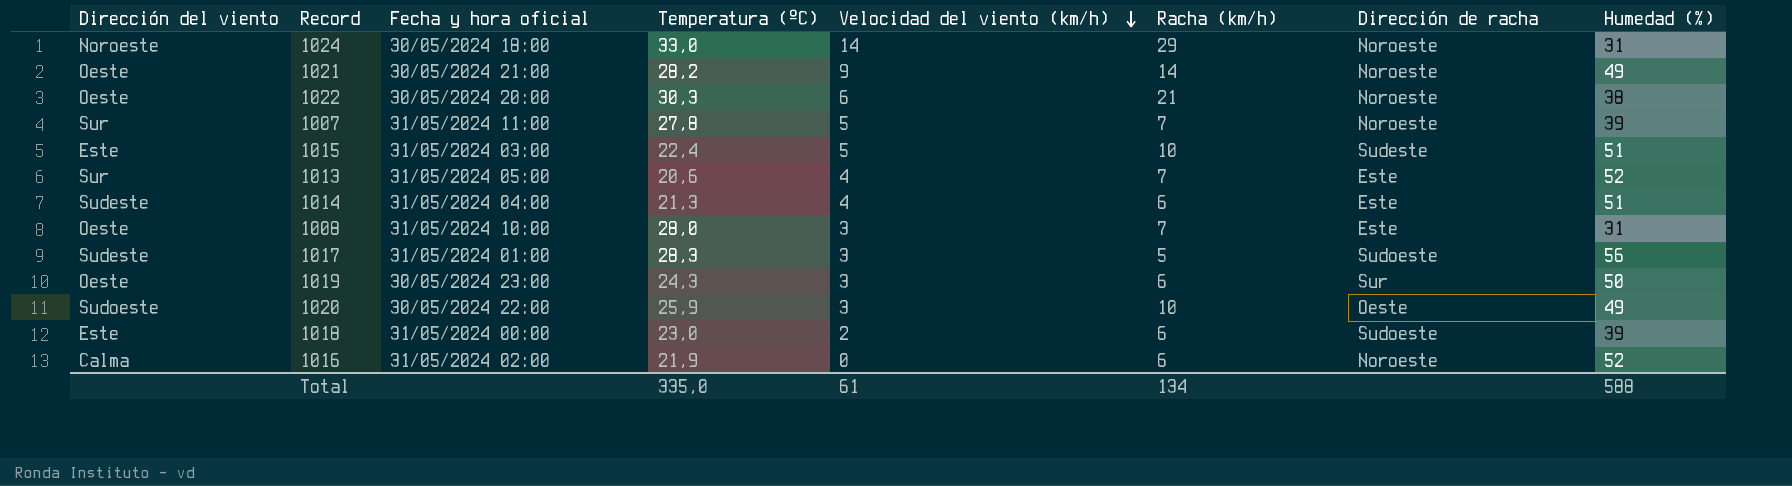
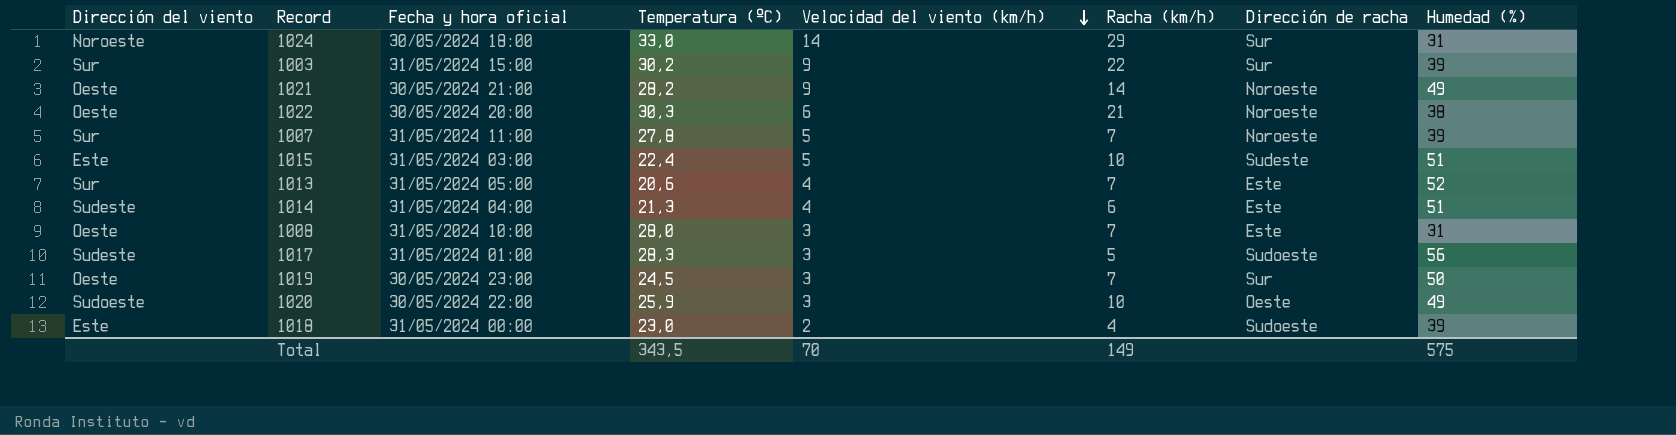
row 1016: Calma | 31/05/2024 02:00 | 21,9 | 0 | 6 | Noroeste | 52 -> none
1024 | Dirección de racha: Noroeste -> Sur
row 1003: none -> Sur | 31/05/2024 15:00 | 30,2 | 9 | 22 | Sur | 39
1019 | Temperatura (ºC): 24,3 -> 24,5
1019 | Racha (km/h): 6 -> 7
1018 | Racha (km/h): 6 -> 4
Total | Temperatura (ºC): 335,0 -> 343,5
Total | Velocidad del viento (km/h): 61 -> 70
Total | Racha (km/h): 134 -> 149
Total | Humedad (%): 588 -> 575

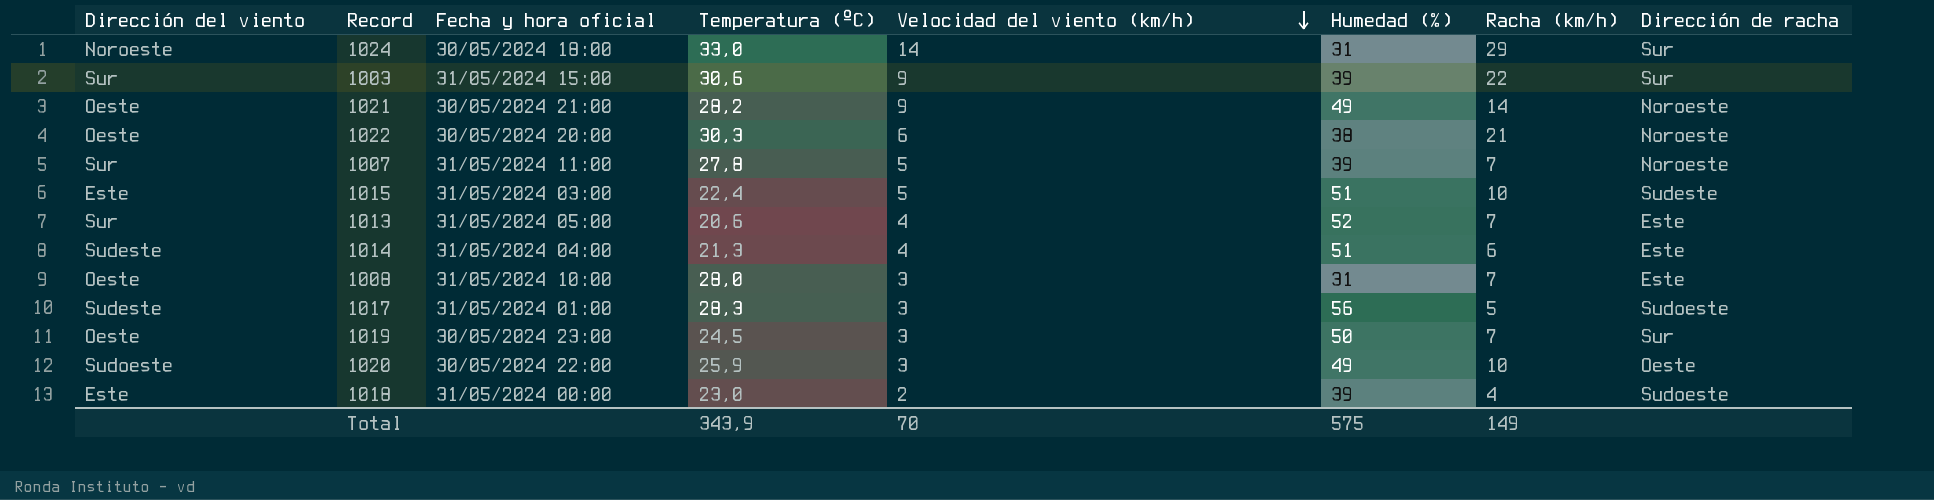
column Humedad (%) | position: 8 -> 6
1003 | Temperatura (ºC): 30,2 -> 30,6
Total | Temperatura (ºC): 343,5 -> 343,9

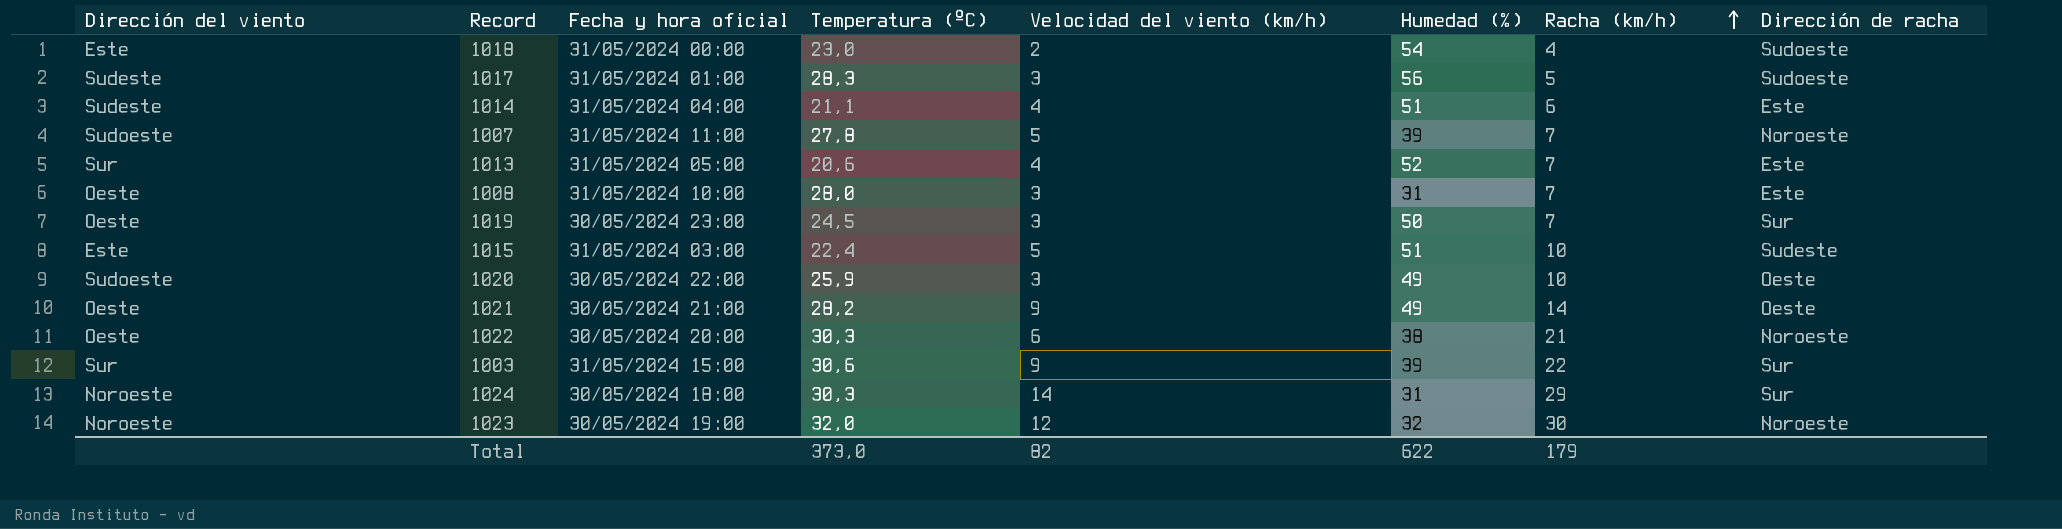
row order: Velocidad del viento (km/h) descending -> Racha (km/h) ascending
1018 | Humedad (%): 39 -> 54
1014 | Temperatura (ºC): 21,3 -> 21,1
1007 | Dirección del viento: Sur -> Sudoeste
1021 | Dirección de racha: Noroeste -> Oeste
1024 | Temperatura (ºC): 33,0 -> 30,3
row 1023: none -> Noroeste | 30/05/2024 19:00 | 32,0 | 12 | 32 | 30 | Noroeste
Total | Temperatura (ºC): 343,9 -> 373,0
Total | Velocidad del viento (km/h): 70 -> 82
Total | Humedad (%): 575 -> 622
Total | Racha (km/h): 149 -> 179

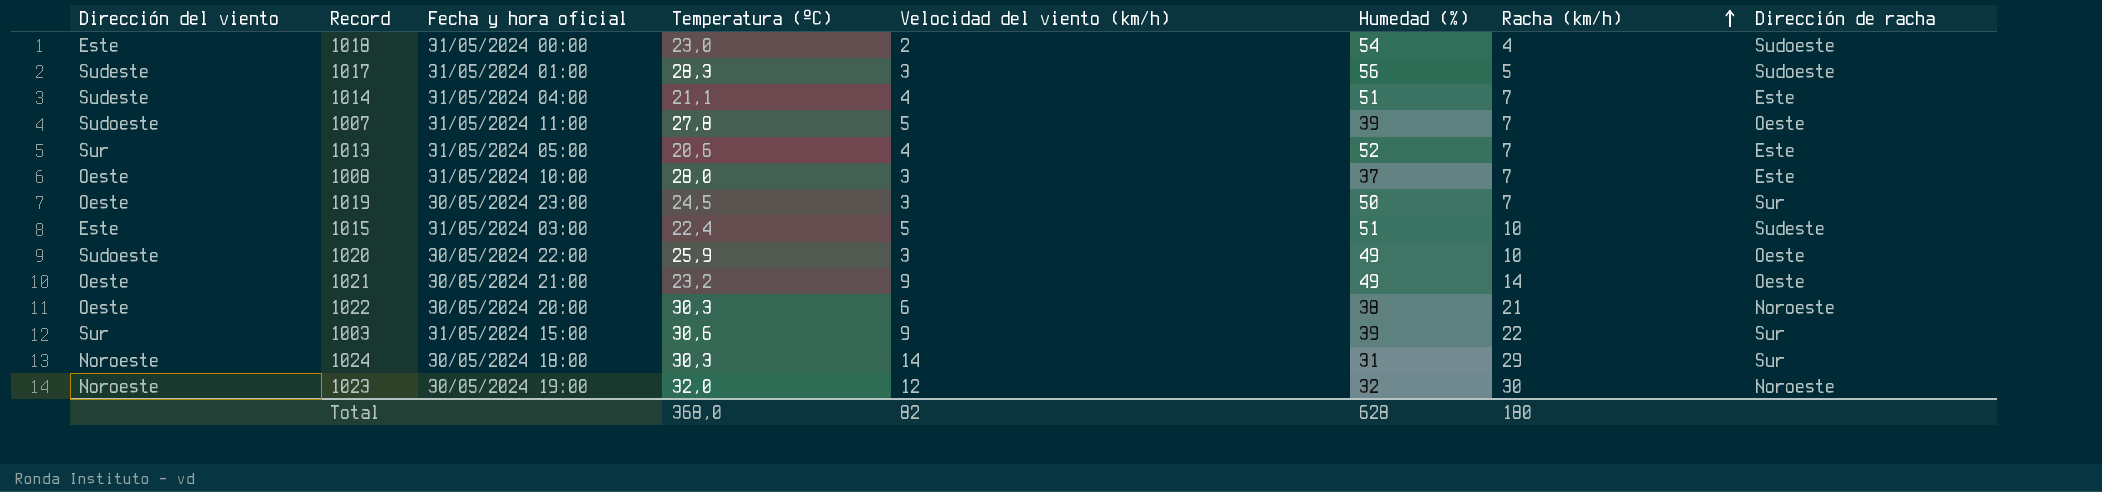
1014 | Racha (km/h): 6 -> 7
1007 | Dirección de racha: Noroeste -> Oeste
1008 | Humedad (%): 31 -> 37
1021 | Temperatura (ºC): 28,2 -> 23,2
Total | Temperatura (ºC): 373,0 -> 368,0
Total | Humedad (%): 622 -> 628
Total | Racha (km/h): 179 -> 180

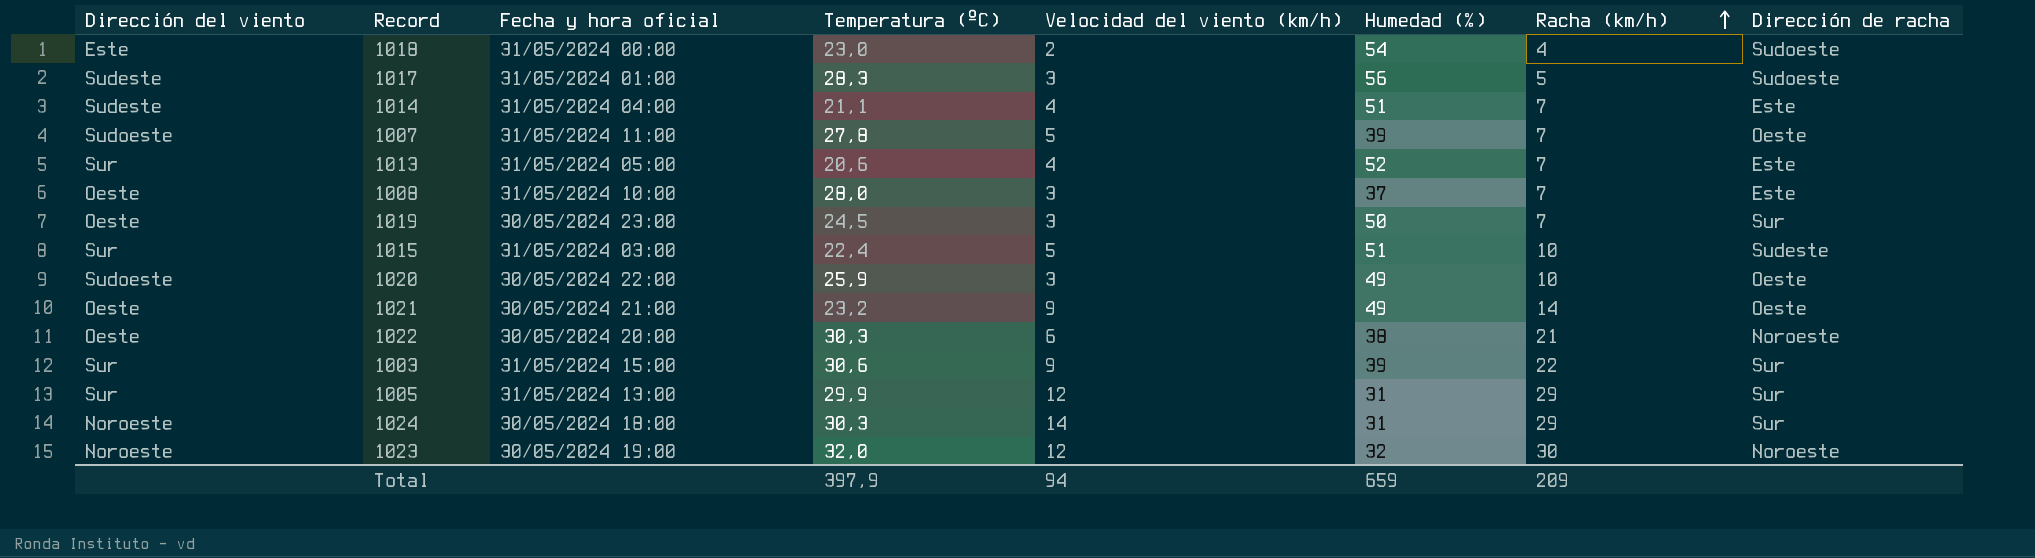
1015 | Dirección del viento: Este -> Sur
row 1005: none -> Sur | 31/05/2024 13:00 | 29,9 | 12 | 31 | 29 | Sur
Total | Temperatura (ºC): 368,0 -> 397,9
Total | Velocidad del viento (km/h): 82 -> 94
Total | Humedad (%): 628 -> 659
Total | Racha (km/h): 180 -> 209

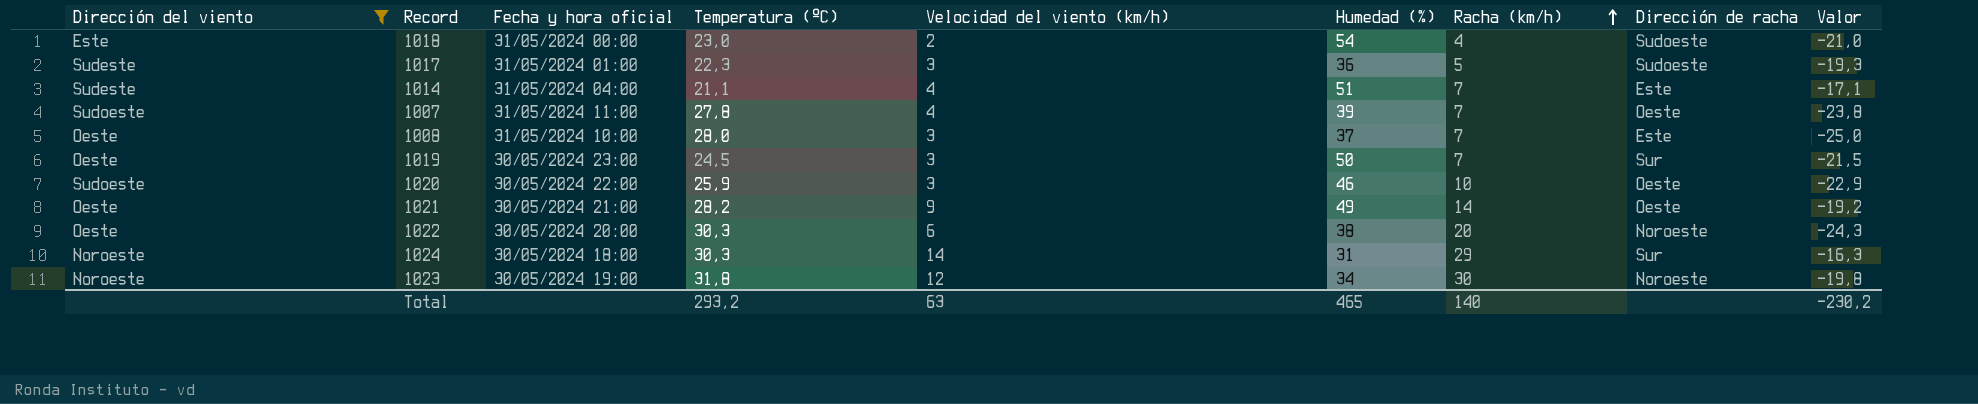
filter: none -> Dirección del viento != Sur
column Valor | formula: none -> [Velocidad del viento (km/h)] - [Temperatura (ºC)]
1017 | Temperatura (ºC): 28,3 -> 22,3
1017 | Humedad (%): 56 -> 36
1007 | Velocidad del viento (km/h): 5 -> 4
1020 | Humedad (%): 49 -> 46
1021 | Temperatura (ºC): 23,2 -> 28,2
1022 | Racha (km/h): 21 -> 20
1023 | Temperatura (ºC): 32,0 -> 31,8
1023 | Humedad (%): 32 -> 34
Total | Temperatura (ºC): 397,9 -> 293,2
Total | Velocidad del viento (km/h): 94 -> 63
Total | Humedad (%): 659 -> 465
Total | Racha (km/h): 209 -> 140

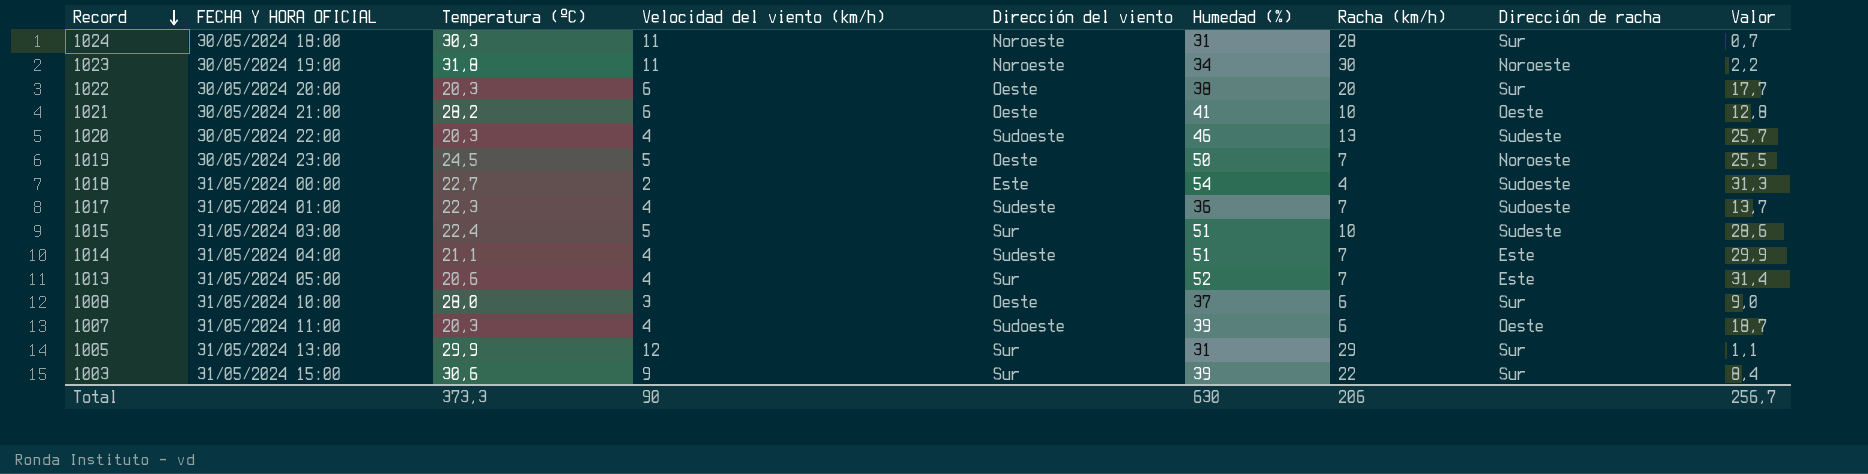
filter: Dirección del viento != Sur -> none
row order: Racha (km/h) ascending -> Record descending
column name: Fecha y hora oficial -> FECHA Y HORA OFICIAL
column Dirección del viento | position: 1 -> 5
column Valor | formula: [Velocidad del viento (km/h)] - [Temperatura (ºC)] -> [Humedad (%)] - [Temperatura (ºC)]
1024 | Velocidad del viento (km/h): 14 -> 11
1024 | Racha (km/h): 29 -> 28
1023 | Velocidad del viento (km/h): 12 -> 11
1022 | Temperatura (ºC): 30,3 -> 20,3
1022 | Dirección de racha: Noroeste -> Sur
1021 | Velocidad del viento (km/h): 9 -> 6
1021 | Humedad (%): 49 -> 41
1021 | Racha (km/h): 14 -> 10
1020 | Temperatura (ºC): 25,9 -> 20,3
1020 | Velocidad del viento (km/h): 3 -> 4
1020 | Racha (km/h): 10 -> 13
1020 | Dirección de racha: Oeste -> Sudeste
1019 | Velocidad del viento (km/h): 3 -> 5
1019 | Dirección de racha: Sur -> Noroeste
1018 | Temperatura (ºC): 23,0 -> 22,7
1017 | Velocidad del viento (km/h): 3 -> 4
1017 | Racha (km/h): 5 -> 7
1008 | Racha (km/h): 7 -> 6
1008 | Dirección de racha: Este -> Sur
1007 | Temperatura (ºC): 27,8 -> 20,3
1007 | Racha (km/h): 7 -> 6
Total | Temperatura (ºC): 293,2 -> 373,3
Total | Velocidad del viento (km/h): 63 -> 90
Total | Humedad (%): 465 -> 630
Total | Racha (km/h): 140 -> 206
Total | Valor: -230,2 -> 256,7

